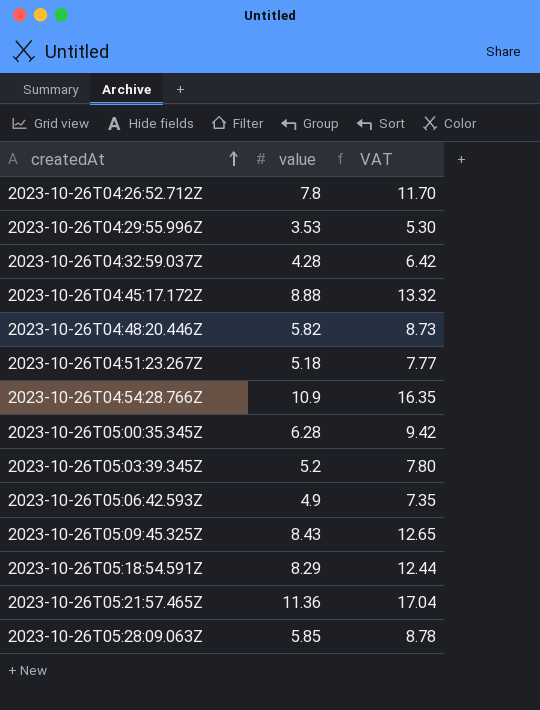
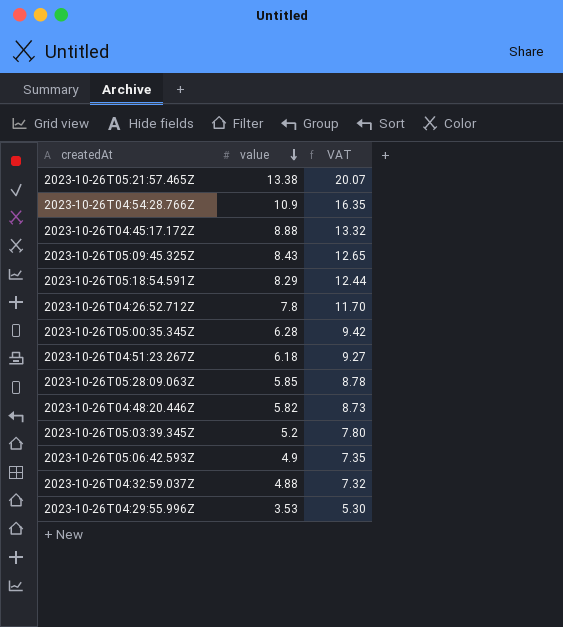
row order: createdAt ascending -> value descending
2023-10-26T05:21:57.465Z | value: 11.36 -> 13.38
2023-10-26T05:21:57.465Z | VAT: 17.04 -> 20.07
2023-10-26T04:51:23.267Z | value: 5.18 -> 6.18
2023-10-26T04:51:23.267Z | VAT: 7.77 -> 9.27
2023-10-26T04:32:59.037Z | value: 4.28 -> 4.88
2023-10-26T04:32:59.037Z | VAT: 6.42 -> 7.32

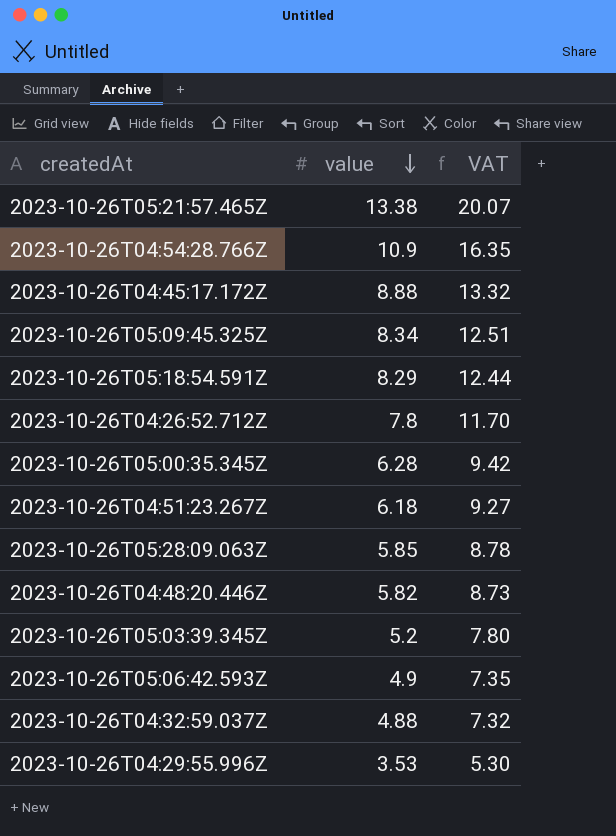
2023-10-26T05:09:45.325Z | value: 8.43 -> 8.34
2023-10-26T05:09:45.325Z | VAT: 12.65 -> 12.51

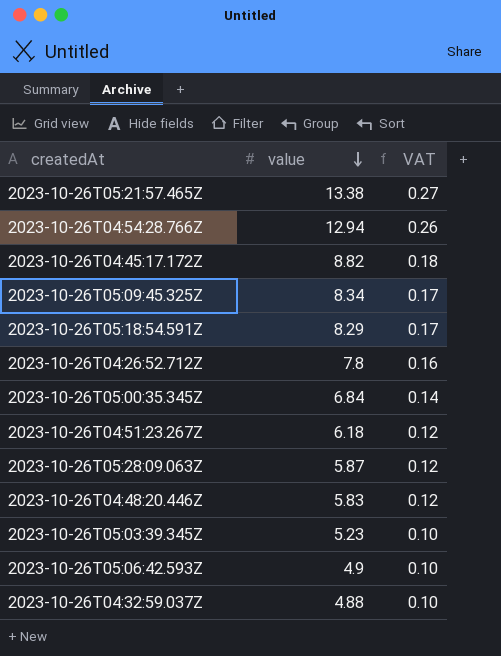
column VAT | formula: [value] * 1.5 -> [value] * 0.02
row 2023-10-26T04:29:55.996Z: 3.53 | 5.30 -> none
2023-10-26T04:54:28.766Z | value: 10.9 -> 12.94
2023-10-26T04:45:17.172Z | value: 8.88 -> 8.82
2023-10-26T05:00:35.345Z | value: 6.28 -> 6.84
2023-10-26T05:28:09.063Z | value: 5.85 -> 5.87
2023-10-26T04:48:20.446Z | value: 5.82 -> 5.83
2023-10-26T05:03:39.345Z | value: 5.2 -> 5.23

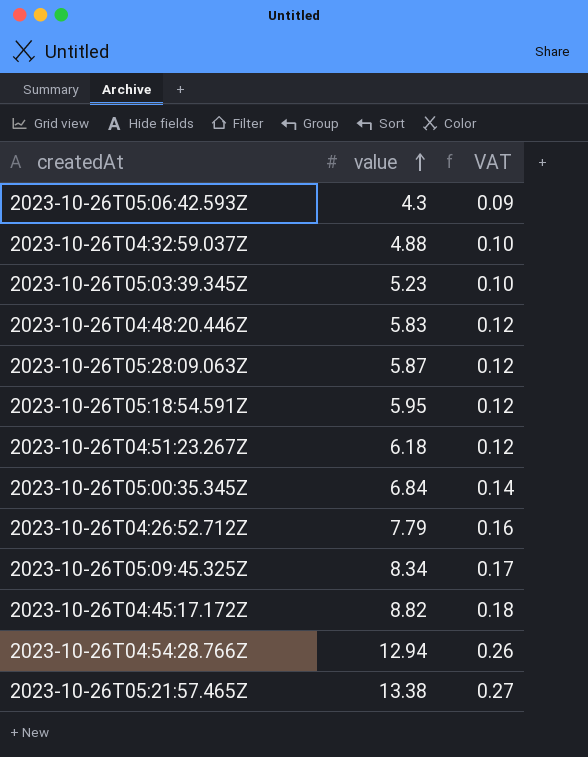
row order: value descending -> value ascending
2023-10-26T05:06:42.593Z | value: 4.9 -> 4.3
2023-10-26T05:06:42.593Z | VAT: 0.10 -> 0.09
2023-10-26T05:18:54.591Z | value: 8.29 -> 5.95
2023-10-26T05:18:54.591Z | VAT: 0.17 -> 0.12
2023-10-26T04:26:52.712Z | value: 7.8 -> 7.79

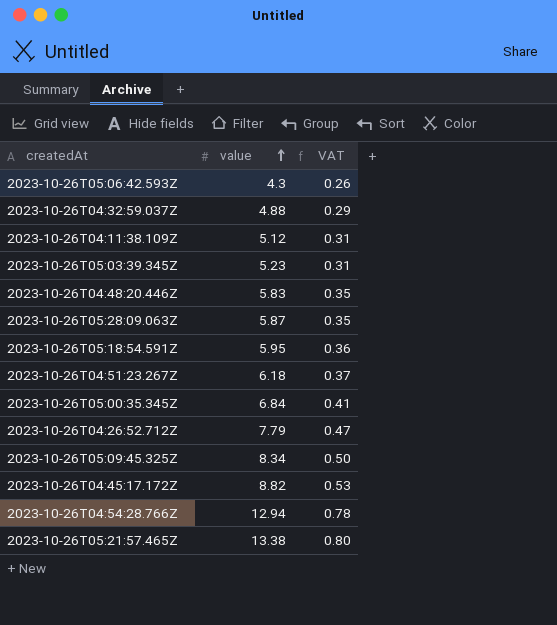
column VAT | formula: [value] * 0.02 -> [value] * 0.06
row 2023-10-26T04:11:38.109Z: none -> 5.12 | 0.31

